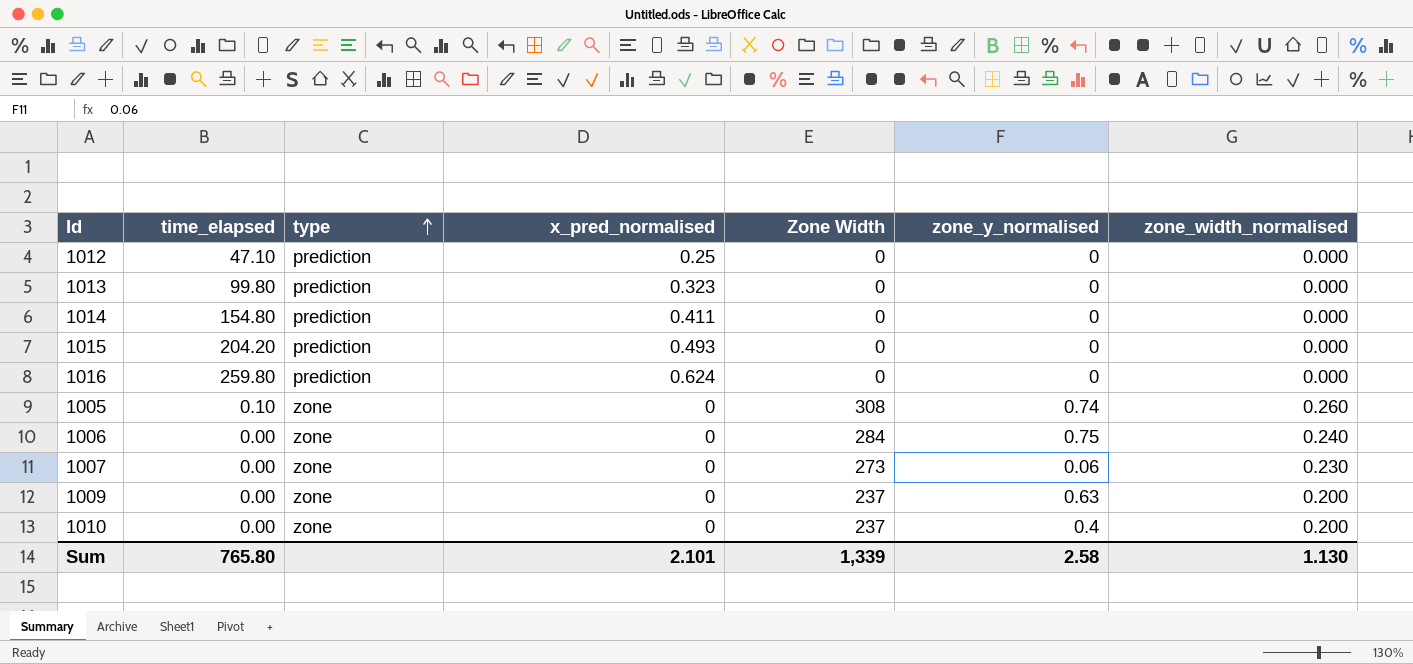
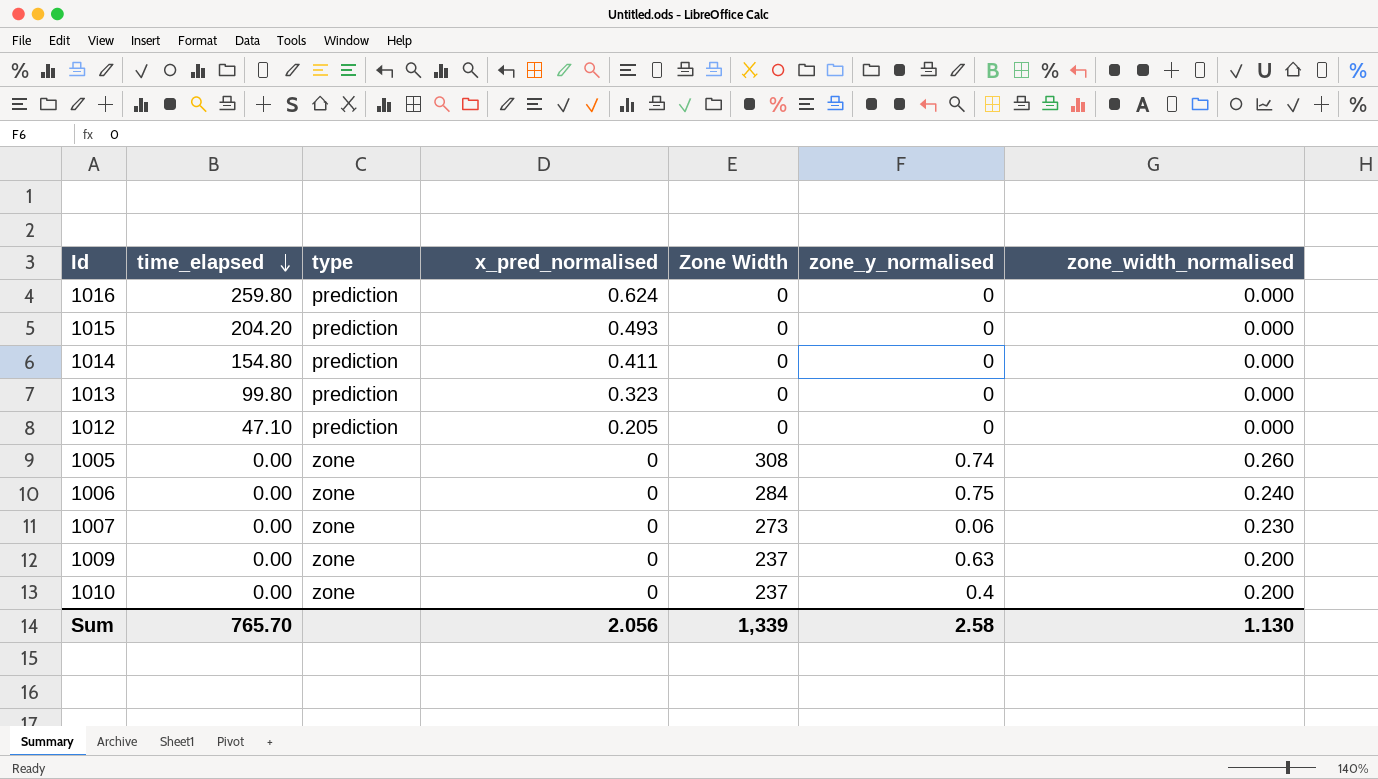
row order: type ascending -> time_elapsed descending
1012 | x_pred_normalised: 0.25 -> 0.205
1005 | time_elapsed: 0.10 -> 0.00
Sum | time_elapsed: 765.80 -> 765.70
Sum | x_pred_normalised: 2.101 -> 2.056

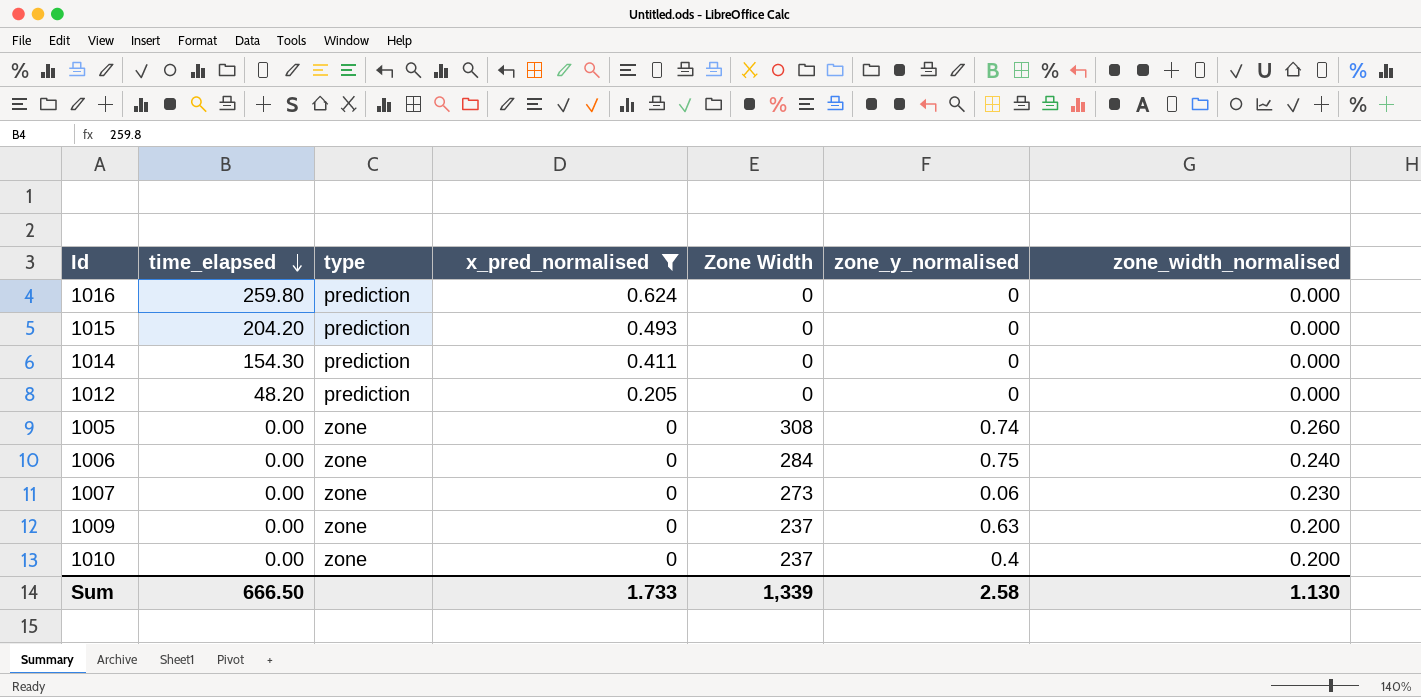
filter: none -> x_pred_normalised != 0.323
1014 | time_elapsed: 154.80 -> 154.30
1012 | time_elapsed: 47.10 -> 48.20
Sum | time_elapsed: 765.70 -> 666.50
Sum | x_pred_normalised: 2.056 -> 1.733

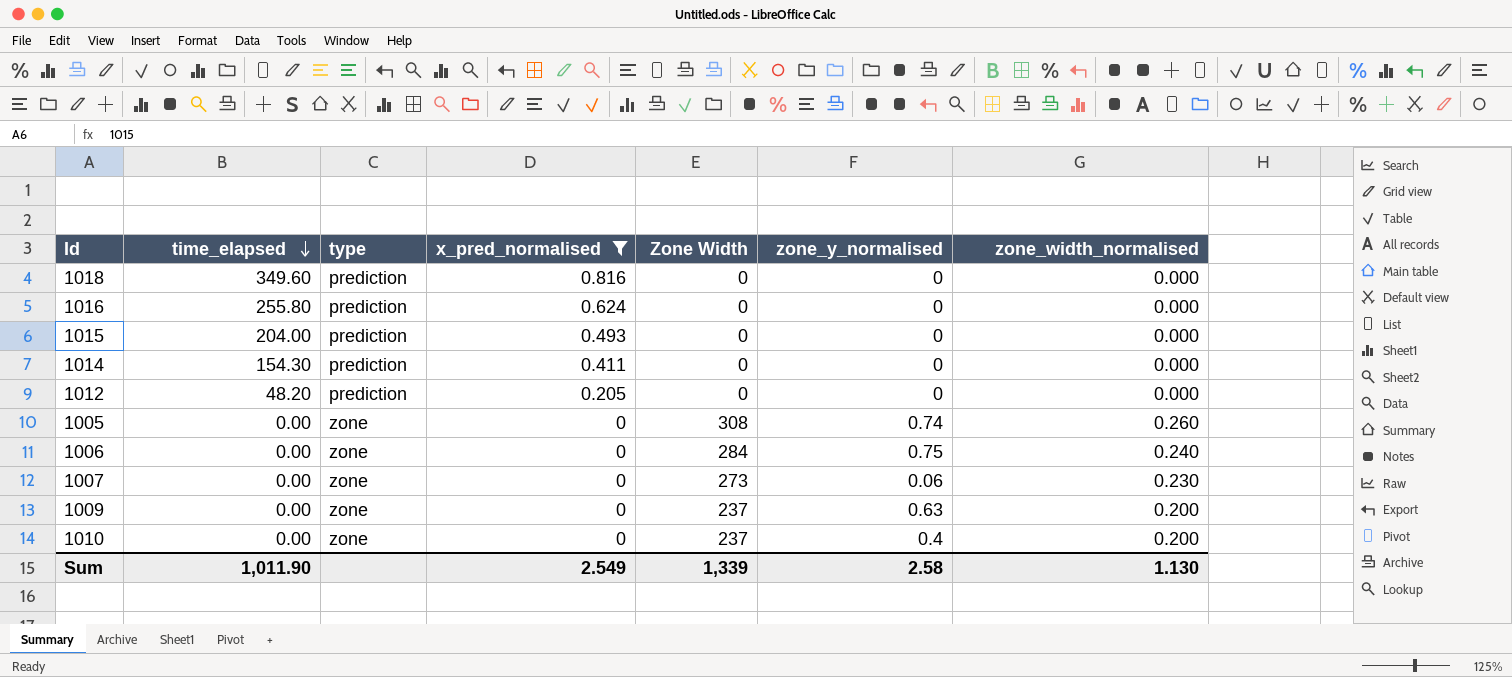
row 1018: none -> 349.60 | prediction | 0.816 | 0 | 0 | 0.000
1016 | time_elapsed: 259.80 -> 255.80
1015 | time_elapsed: 204.20 -> 204.00
Sum | time_elapsed: 666.50 -> 1,011.90
Sum | x_pred_normalised: 1.733 -> 2.549

